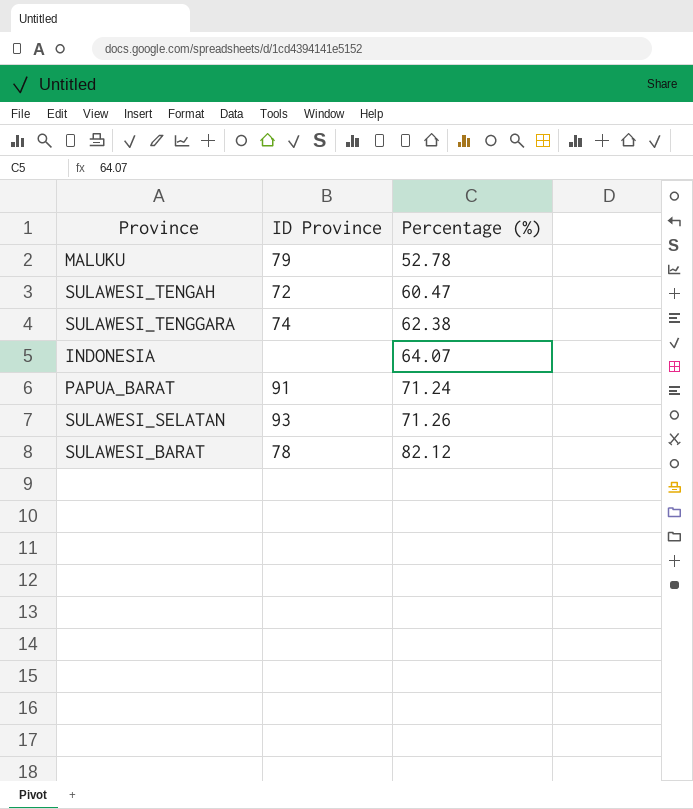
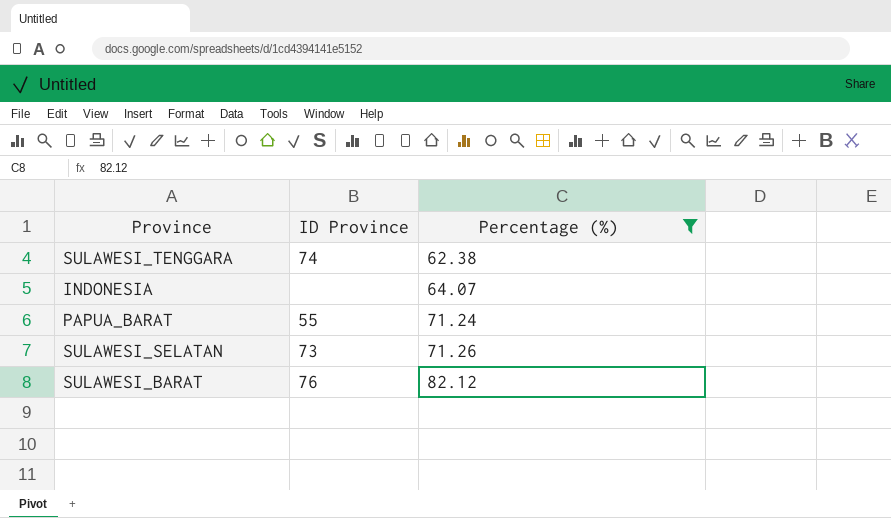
filter: none -> Percentage (%) >= 62.38
PAPUA_BARAT | ID Province: 91 -> 55
SULAWESI_SELATAN | ID Province: 93 -> 73
SULAWESI_BARAT | ID Province: 78 -> 76

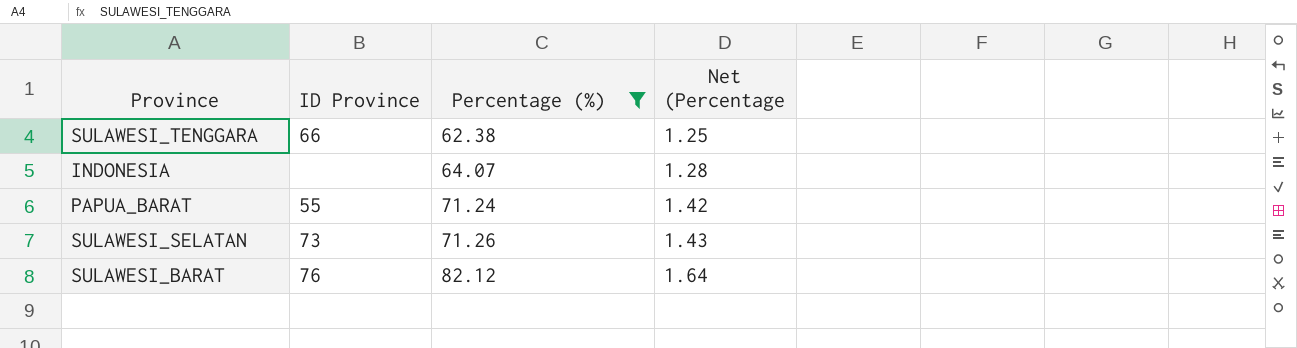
column Net (Percentage | formula: none -> [Percentage (%)] * 0.02
SULAWESI_TENGGARA | ID Province: 74 -> 66

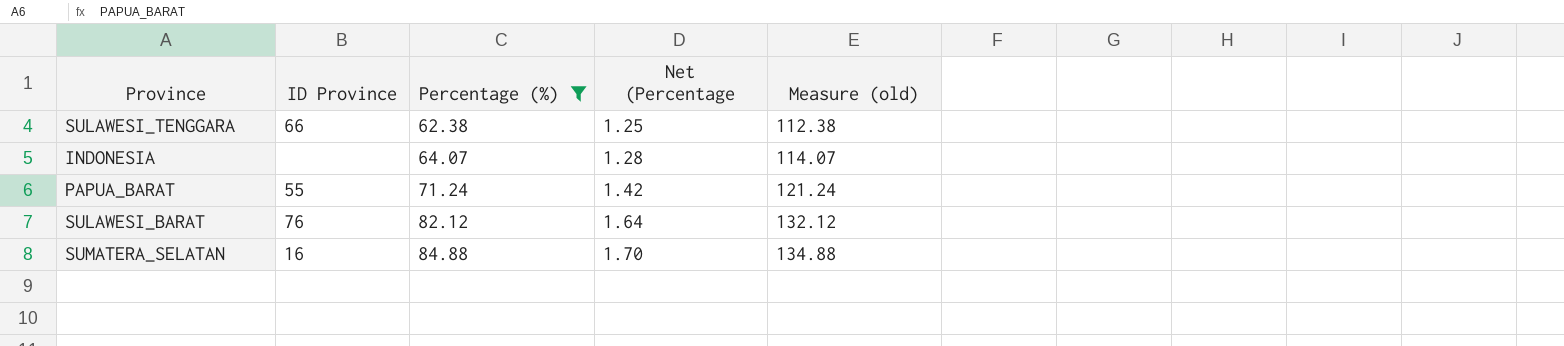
column Measure (old) | formula: none -> [Percentage (%)] + 50
row SULAWESI_SELATAN: 73 | 71.26 | 1.43 -> none
row SUMATERA_SELATAN: none -> 16 | 84.88 | 1.70 | 134.88

